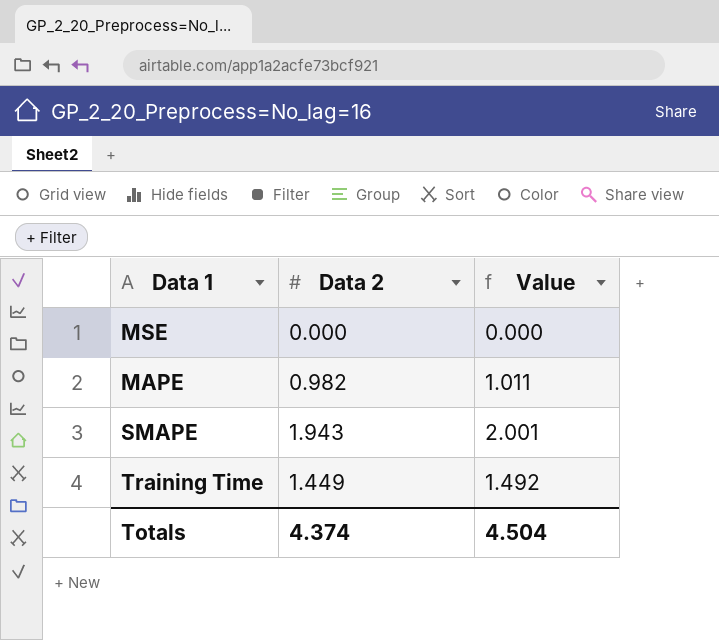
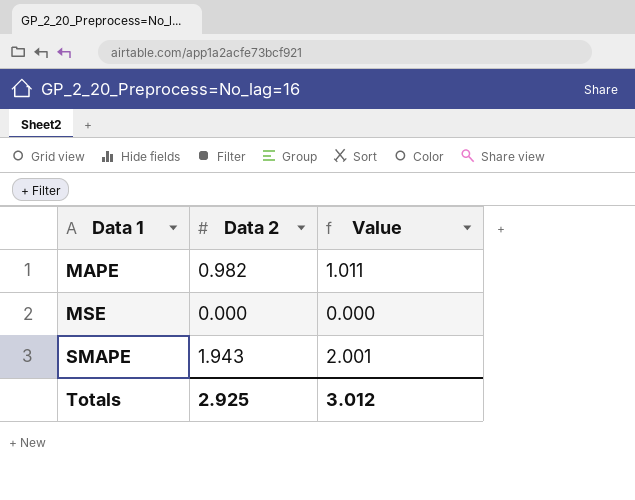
row order: none -> Data 1 ascending
row Training Time: 1.449 | 1.492 -> none
Totals | Data 2: 4.374 -> 2.925
Totals | Value: 4.504 -> 3.012

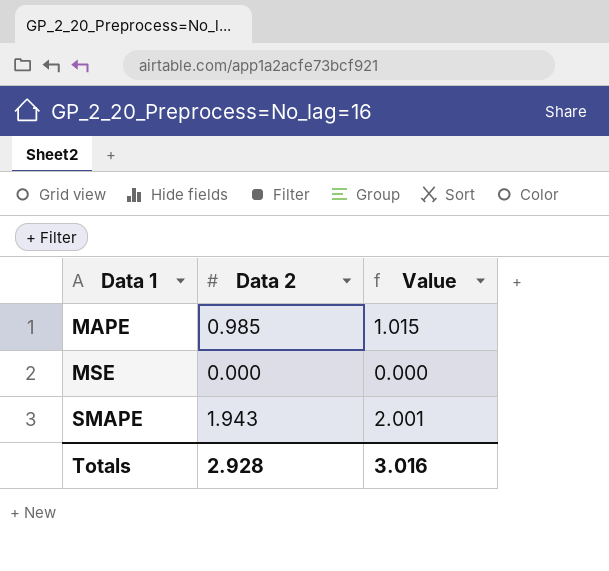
MAPE | Data 2: 0.982 -> 0.985
MAPE | Value: 1.011 -> 1.015
Totals | Data 2: 2.925 -> 2.928
Totals | Value: 3.012 -> 3.016

